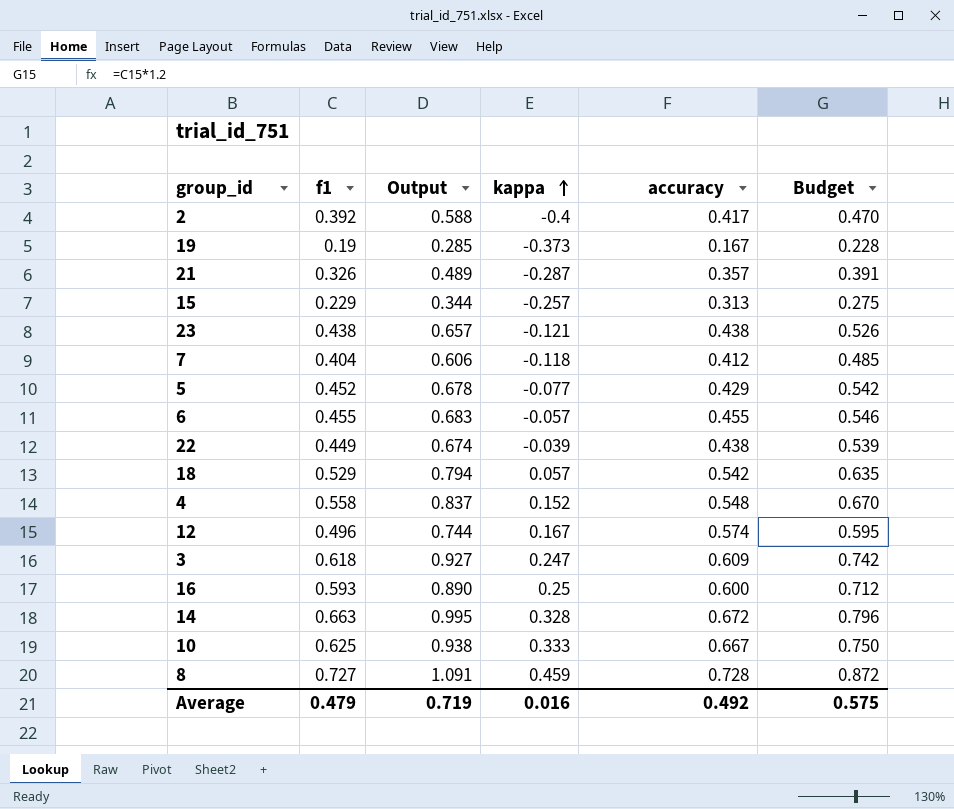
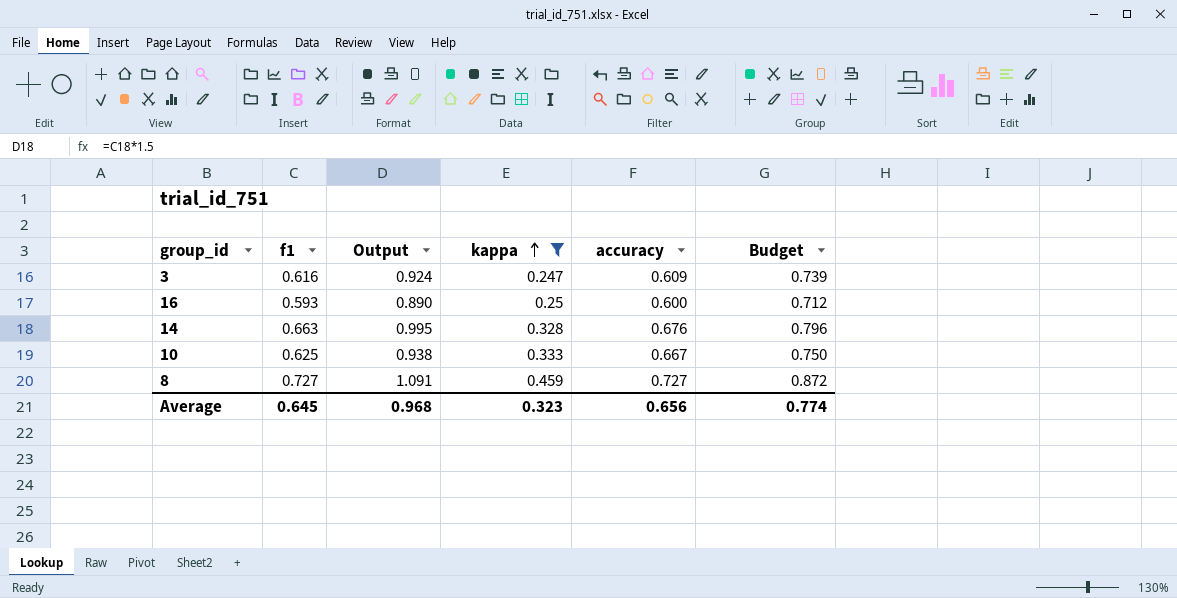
filter: none -> kappa >= 0.247
3 | f1: 0.618 -> 0.616
3 | Output: 0.927 -> 0.924
3 | Budget: 0.742 -> 0.739
14 | accuracy: 0.672 -> 0.676
8 | accuracy: 0.728 -> 0.727
Average | f1: 0.479 -> 0.645
Average | Output: 0.719 -> 0.968
Average | kappa: 0.016 -> 0.323
Average | accuracy: 0.492 -> 0.656
Average | Budget: 0.575 -> 0.774

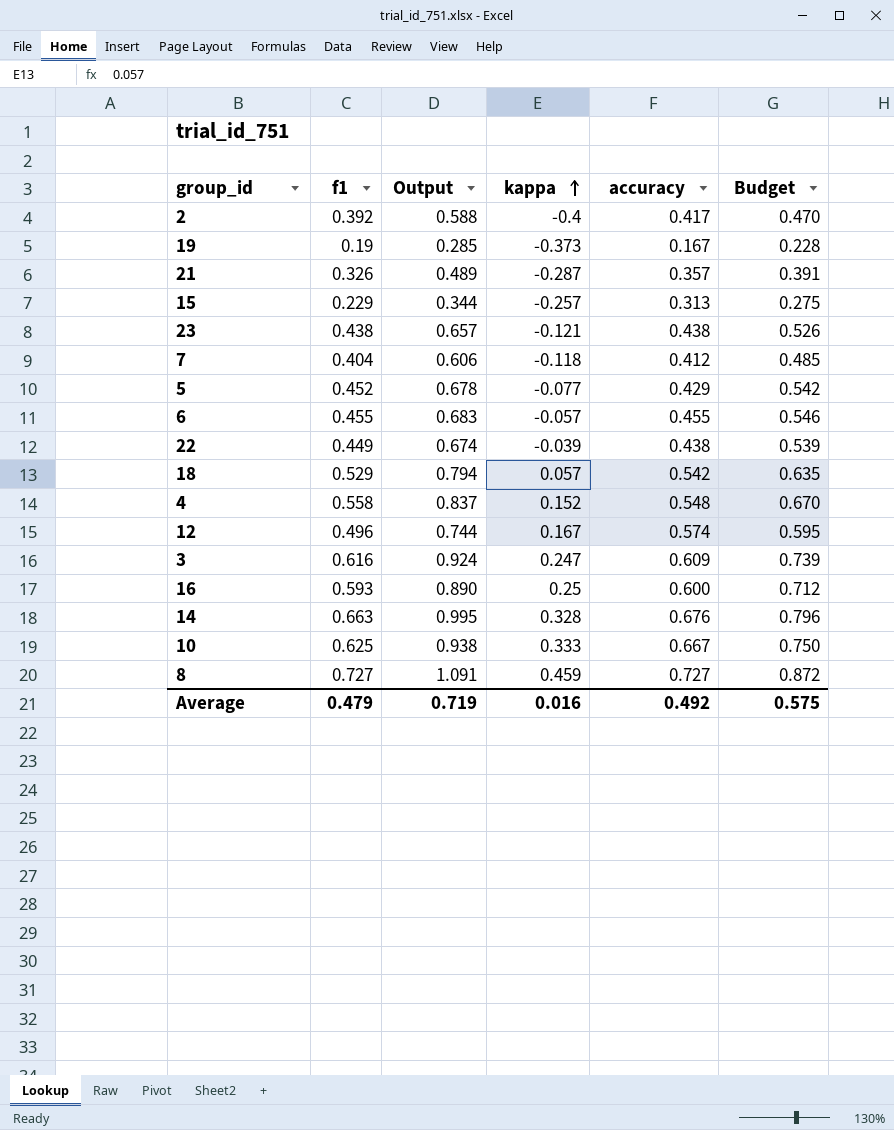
filter: kappa >= 0.247 -> none
Average | f1: 0.645 -> 0.479
Average | Output: 0.968 -> 0.719
Average | kappa: 0.323 -> 0.016
Average | accuracy: 0.656 -> 0.492
Average | Budget: 0.774 -> 0.575

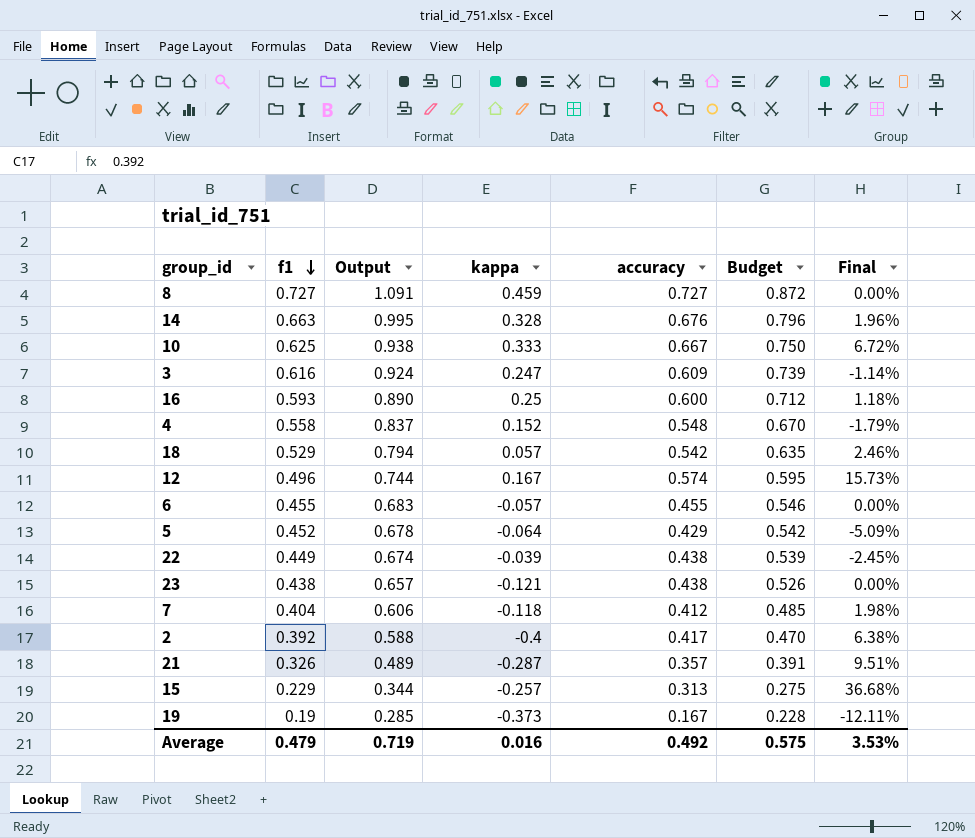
row order: kappa ascending -> f1 descending
column Final | formula: none -> ([accuracy] - [f1]) / [f1]
5 | kappa: -0.077 -> -0.064

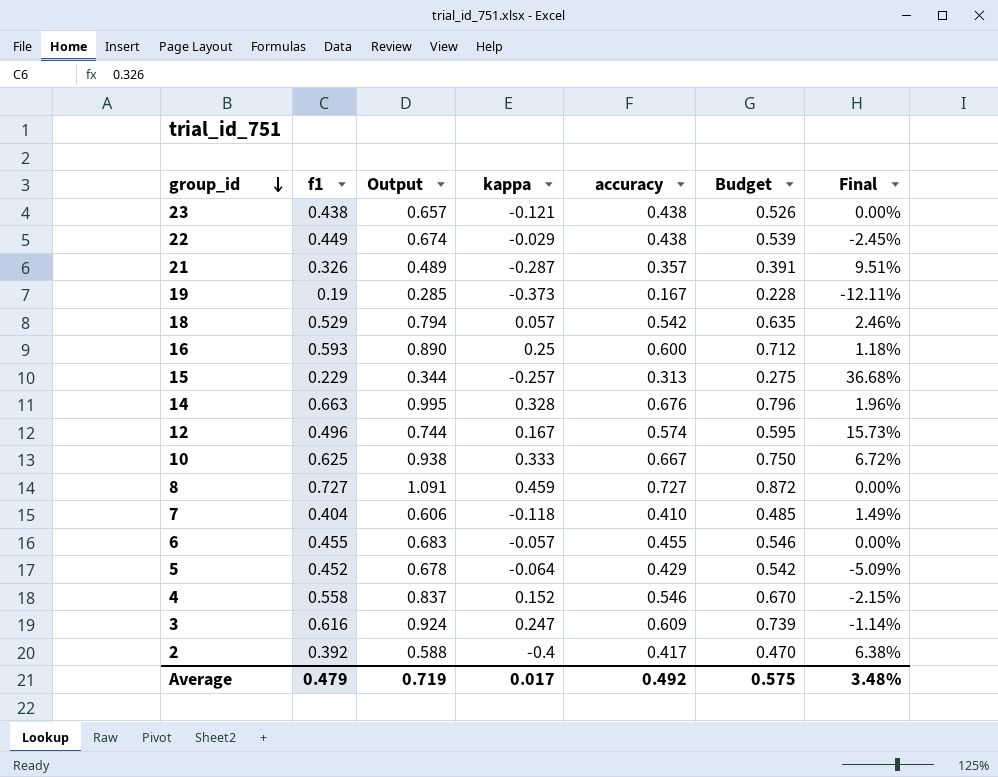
row order: f1 descending -> group_id descending
22 | kappa: -0.039 -> -0.029
7 | accuracy: 0.412 -> 0.410
7 | Final: 1.98% -> 1.49%
4 | accuracy: 0.548 -> 0.546
4 | Final: -1.79% -> -2.15%
Average | kappa: 0.016 -> 0.017
Average | Final: 3.53% -> 3.48%

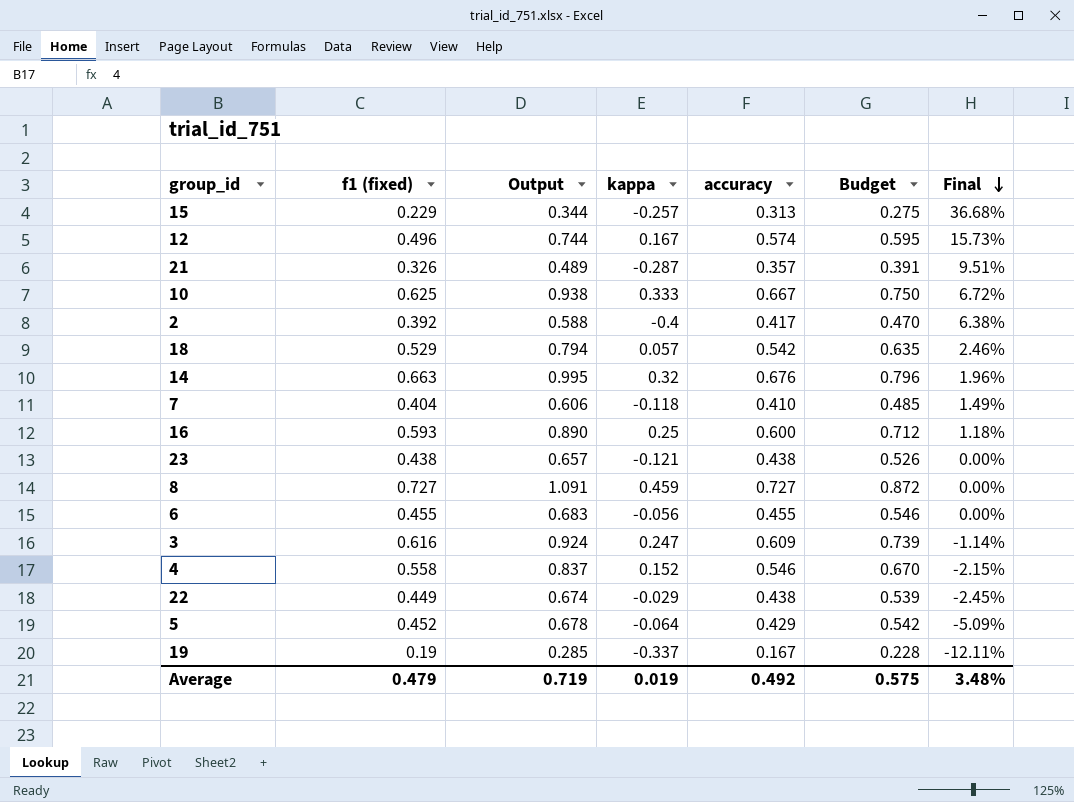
row order: group_id descending -> Final descending
column name: f1 -> f1 (fixed)
14 | kappa: 0.328 -> 0.32
6 | kappa: -0.057 -> -0.056
19 | kappa: -0.373 -> -0.337
Average | kappa: 0.017 -> 0.019

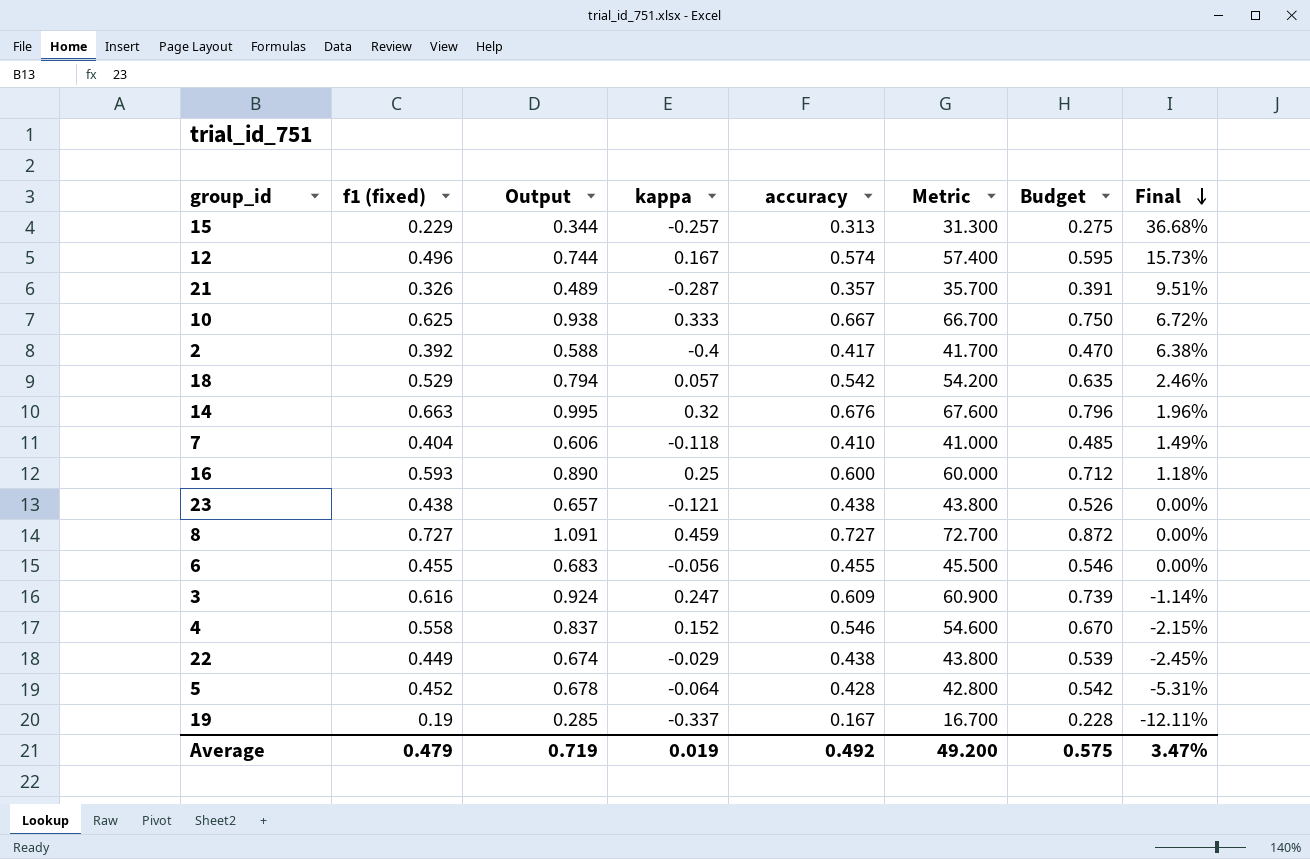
column Metric | formula: none -> [accuracy] * 100
5 | accuracy: 0.429 -> 0.428
5 | Final: -5.09% -> -5.31%
Average | Final: 3.48% -> 3.47%

